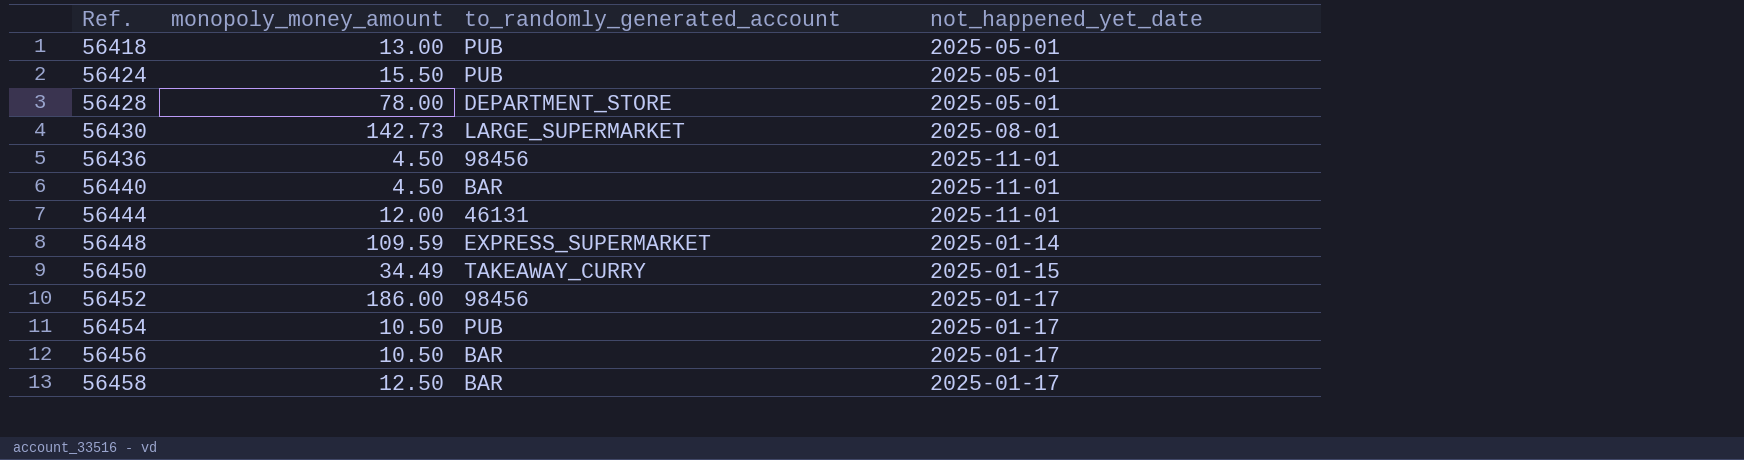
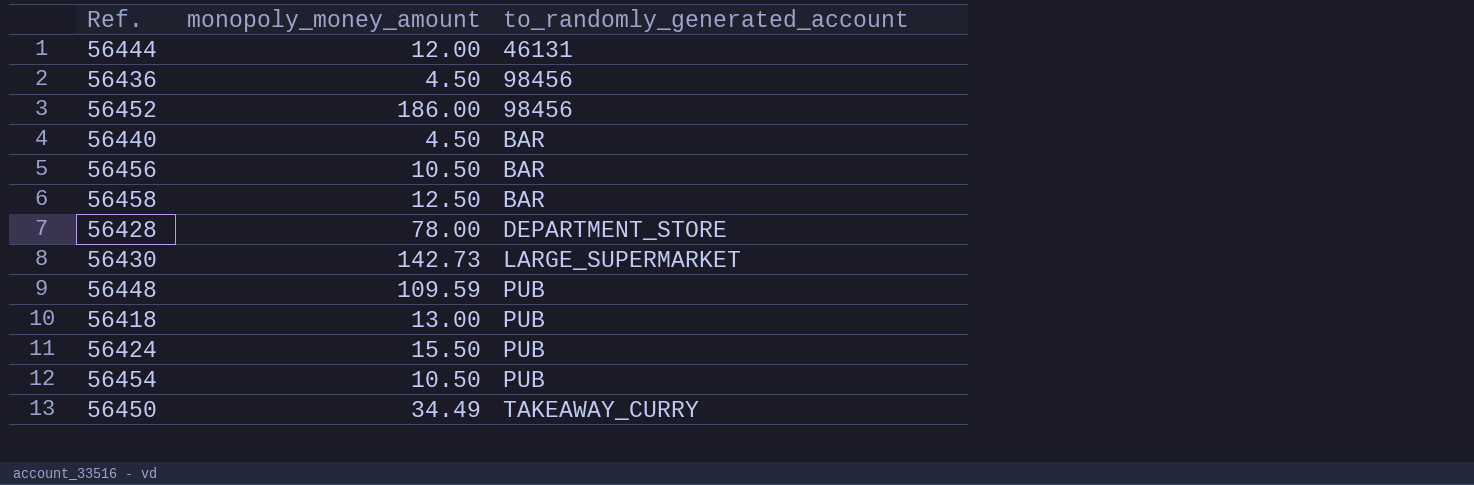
row order: Ref. ascending -> to_randomly_generated_account ascending
column not_happened_yet_date | position: 4 -> none
56448 | to_randomly_generated_account: EXPRESS_SUPERMARKET -> PUB

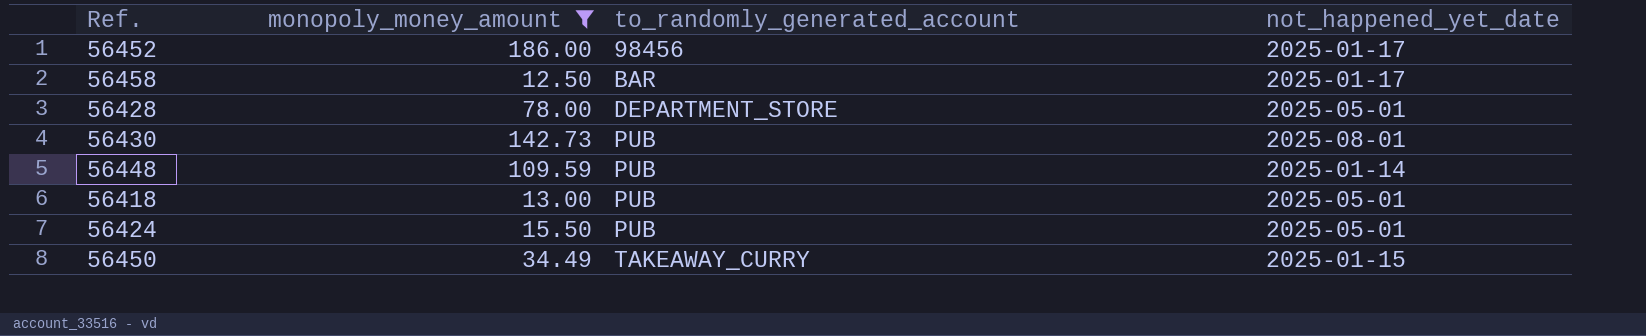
filter: none -> monopoly_money_amount >= 12.50
column not_happened_yet_date | position: none -> 4
56430 | to_randomly_generated_account: LARGE_SUPERMARKET -> PUB

